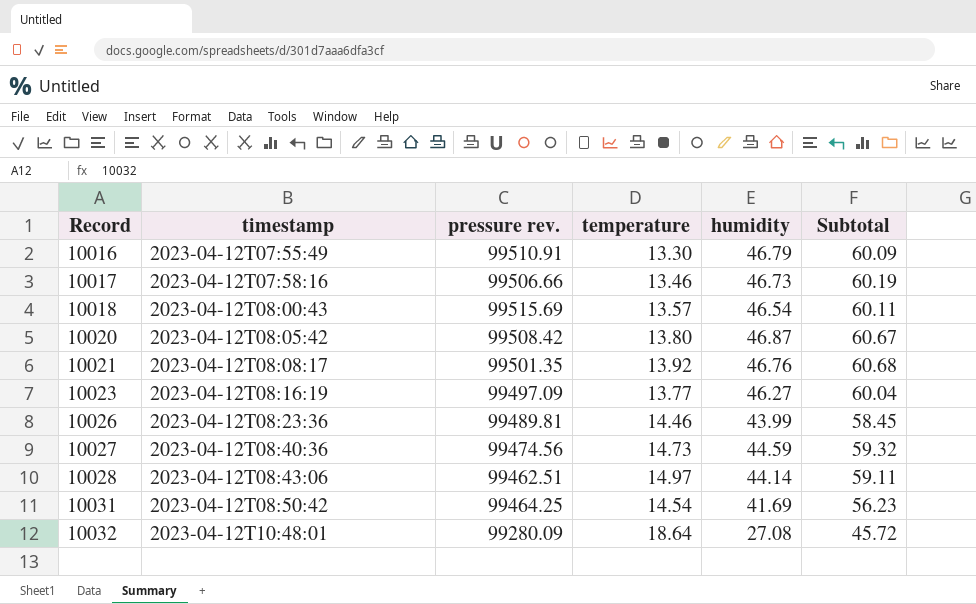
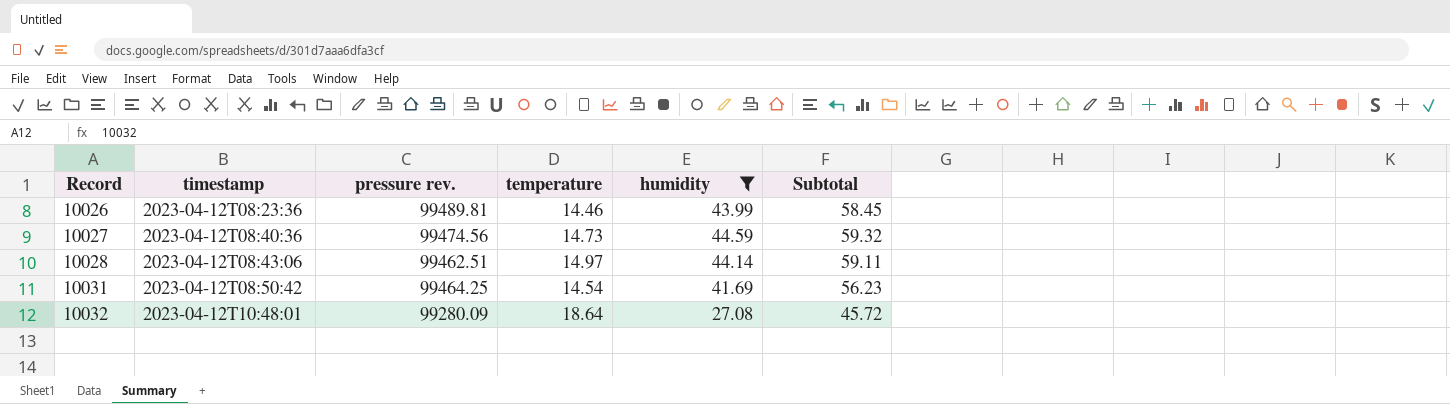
filter: none -> humidity <= 44.59

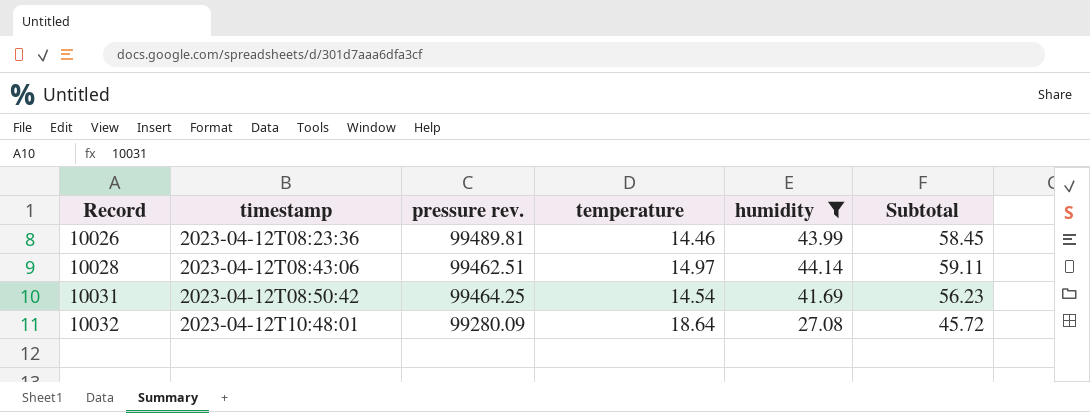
row 10027: 2023-04-12T08:40:36 | 99474.56 | 14.73 | 44.59 | 59.32 -> none

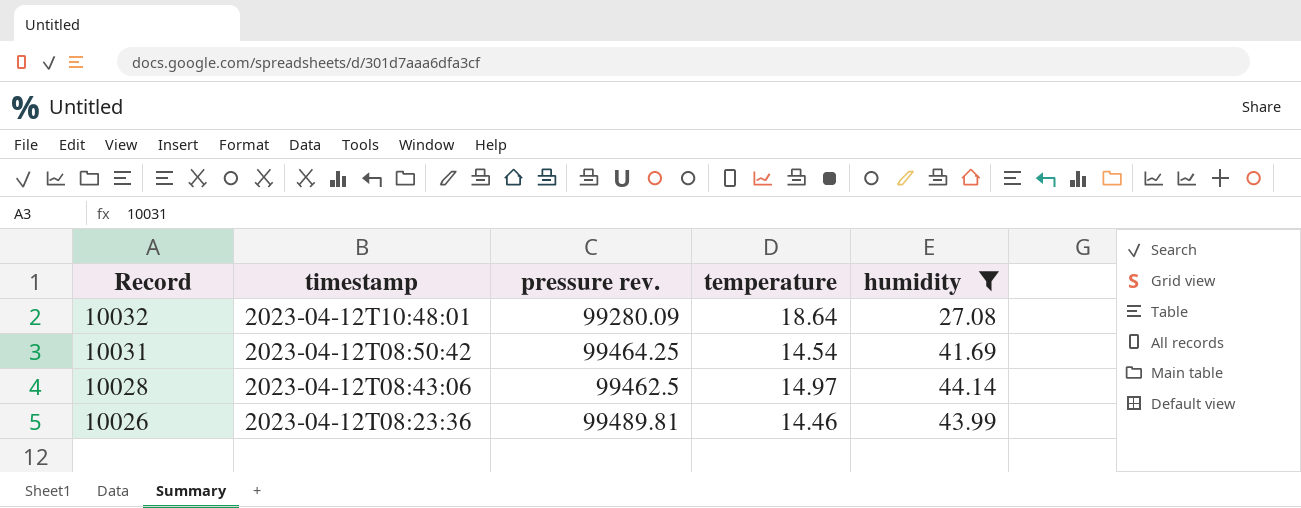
row order: Record ascending -> Record descending
column Subtotal | formula: [temperature] + [humidity] -> none
10028 | pressure rev.: 99462.51 -> 99462.5

